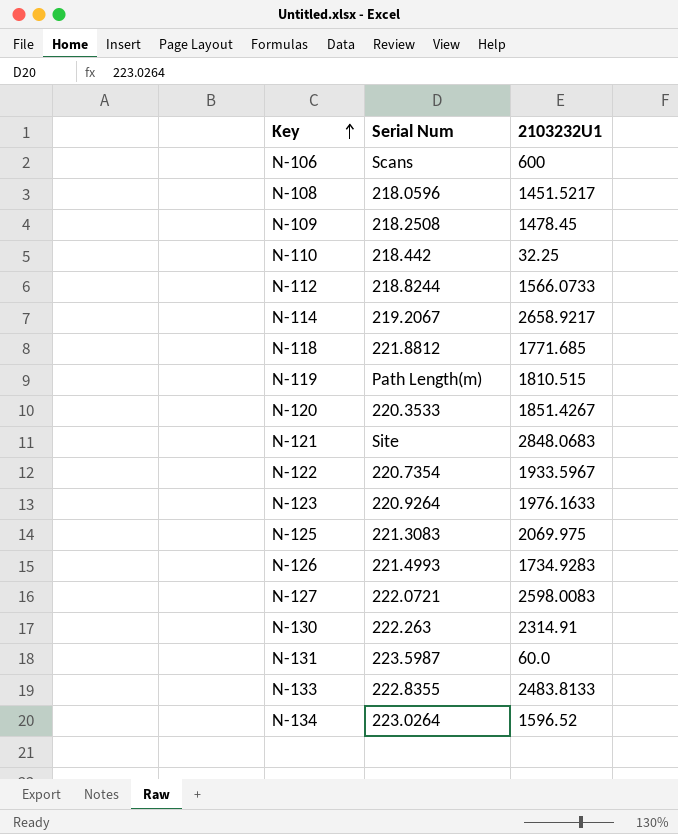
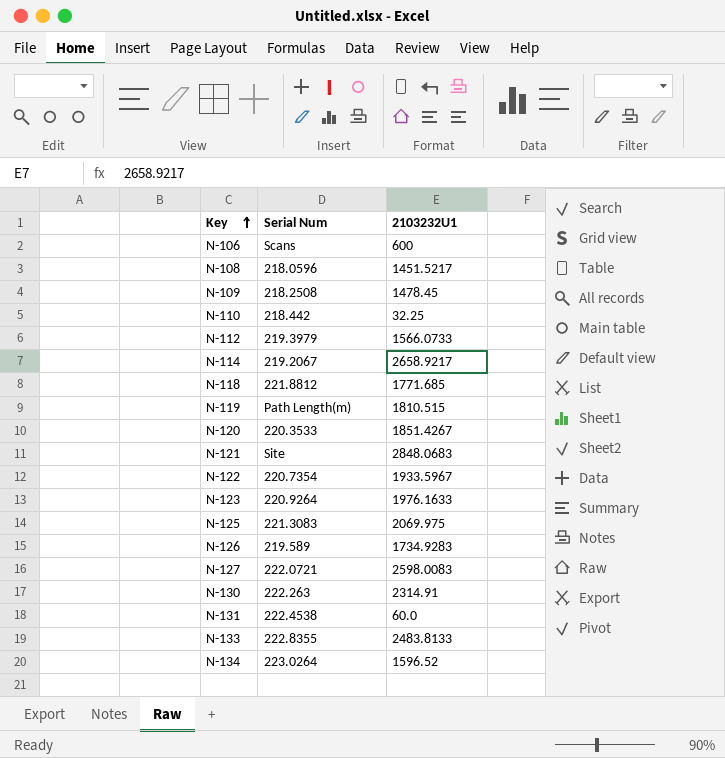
N-112 | Serial Num: 218.8244 -> 219.3979
N-126 | Serial Num: 221.4993 -> 219.589
N-131 | Serial Num: 223.5987 -> 222.4538

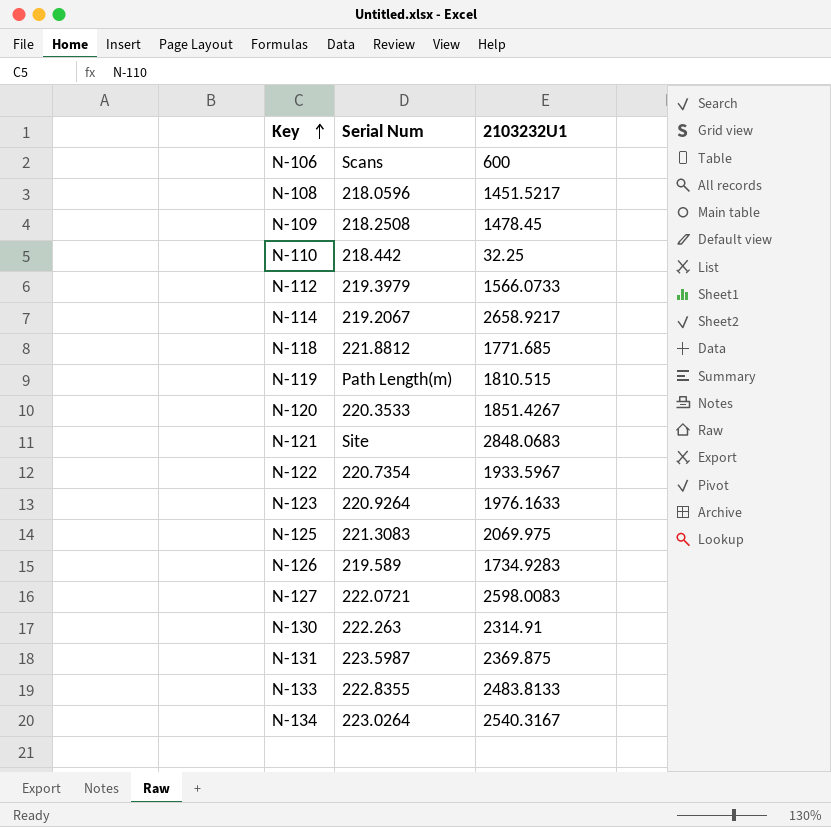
N-131 | Serial Num: 222.4538 -> 223.5987
N-131 | 2103232U1: 60.0 -> 2369.875
N-134 | 2103232U1: 1596.52 -> 2540.3167

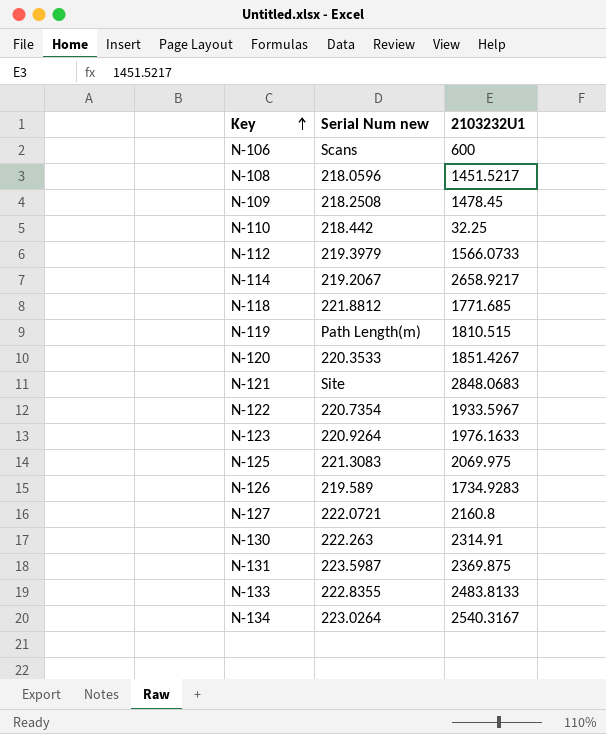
column name: Serial Num -> Serial Num new
N-127 | 2103232U1: 2598.0083 -> 2160.8

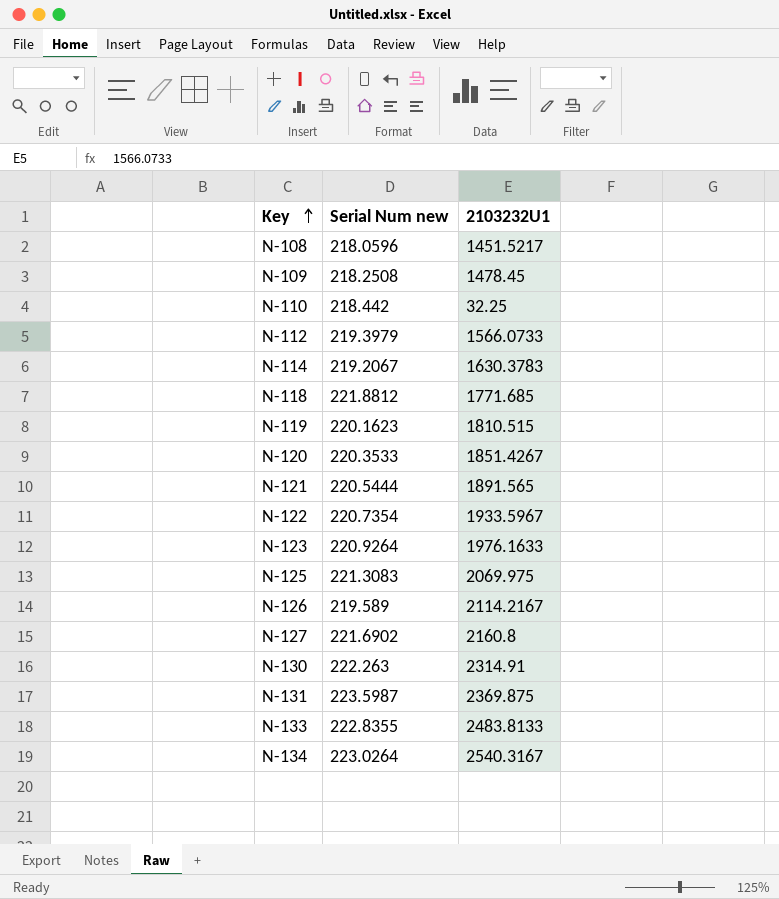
row N-106: Scans | 600 -> none
N-114 | 2103232U1: 2658.9217 -> 1630.3783
N-119 | Serial Num new: Path Length(m) -> 220.1623
N-121 | Serial Num new: Site -> 220.5444
N-121 | 2103232U1: 2848.0683 -> 1891.565
N-126 | 2103232U1: 1734.9283 -> 2114.2167
N-127 | Serial Num new: 222.0721 -> 221.6902

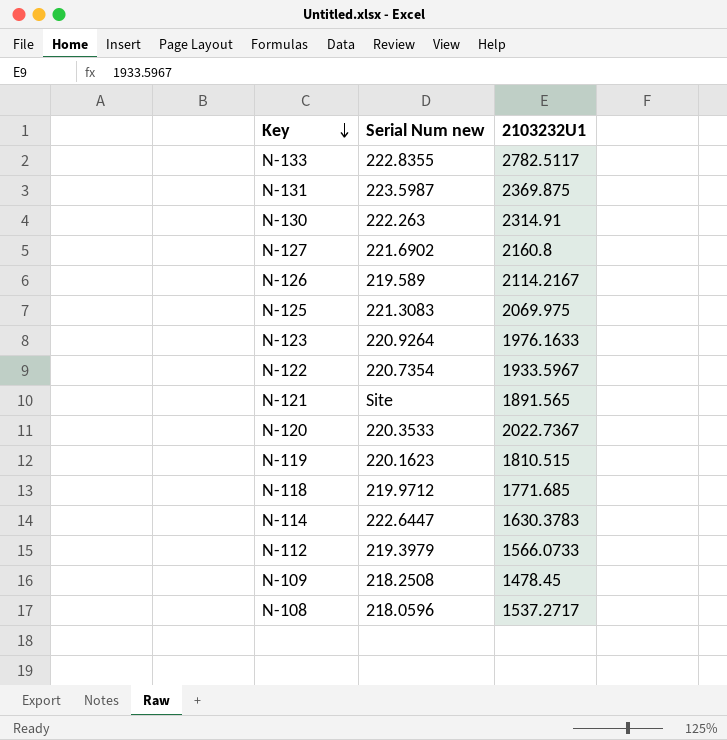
row order: Key ascending -> Key descending
row N-110: 218.442 | 32.25 -> none
row N-134: 223.0264 | 2540.3167 -> none
N-133 | 2103232U1: 2483.8133 -> 2782.5117
N-121 | Serial Num new: 220.5444 -> Site
N-120 | 2103232U1: 1851.4267 -> 2022.7367
N-118 | Serial Num new: 221.8812 -> 219.9712
N-114 | Serial Num new: 219.2067 -> 222.6447
N-108 | 2103232U1: 1451.5217 -> 1537.2717

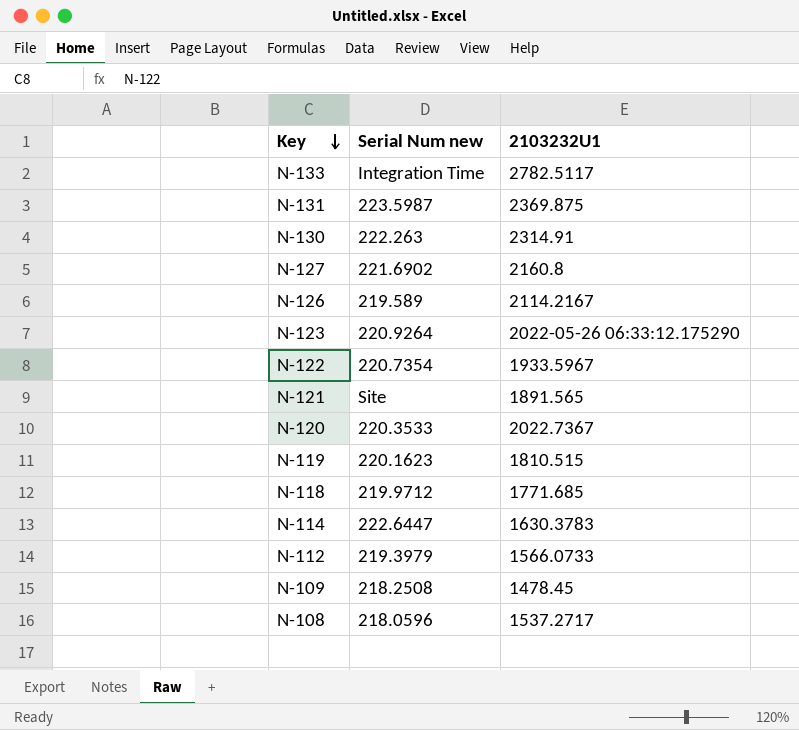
row N-125: 221.3083 | 2069.975 -> none
N-133 | Serial Num new: 222.8355 -> Integration Time
N-123 | 2103232U1: 1976.1633 -> 2022-05-26 06:33:12.175290

